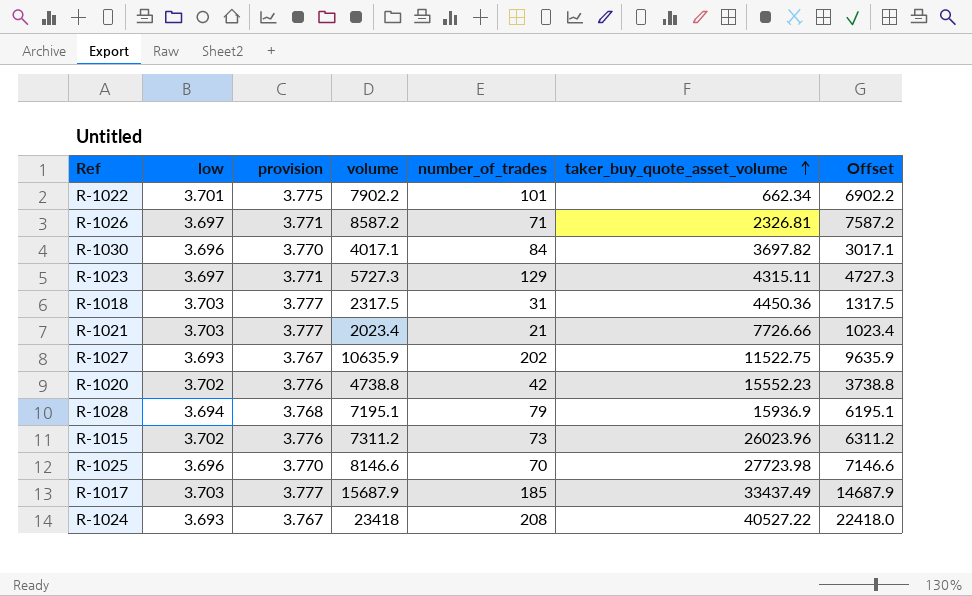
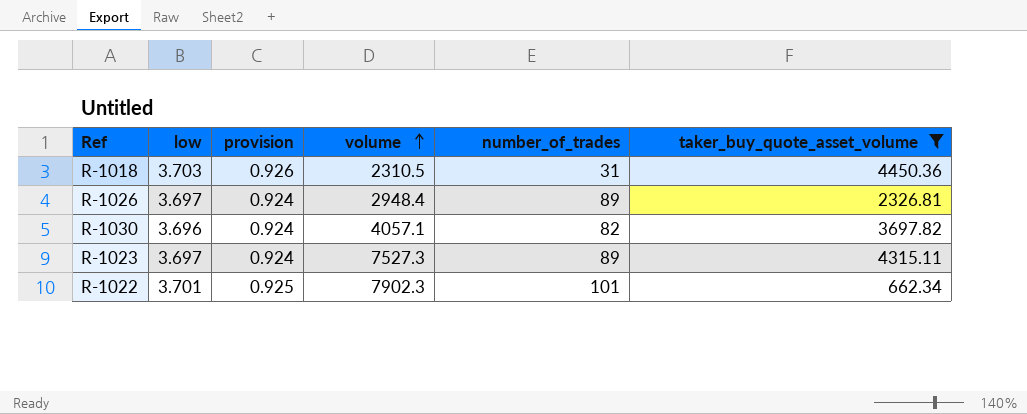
filter: none -> taker_buy_quote_asset_volume <= 4450.36
row order: taker_buy_quote_asset_volume ascending -> volume ascending
column Offset | formula: [volume] - 1000 -> none
column provision | formula: [low] * 1.02 -> [low] * 0.25
R-1018 | volume: 2317.5 -> 2310.5
R-1026 | volume: 8587.2 -> 2948.4
R-1026 | number_of_trades: 71 -> 89
R-1030 | volume: 4017.1 -> 4057.1
R-1030 | number_of_trades: 84 -> 82
R-1023 | volume: 5727.3 -> 7527.3
R-1023 | number_of_trades: 129 -> 89
R-1022 | volume: 7902.2 -> 7902.3

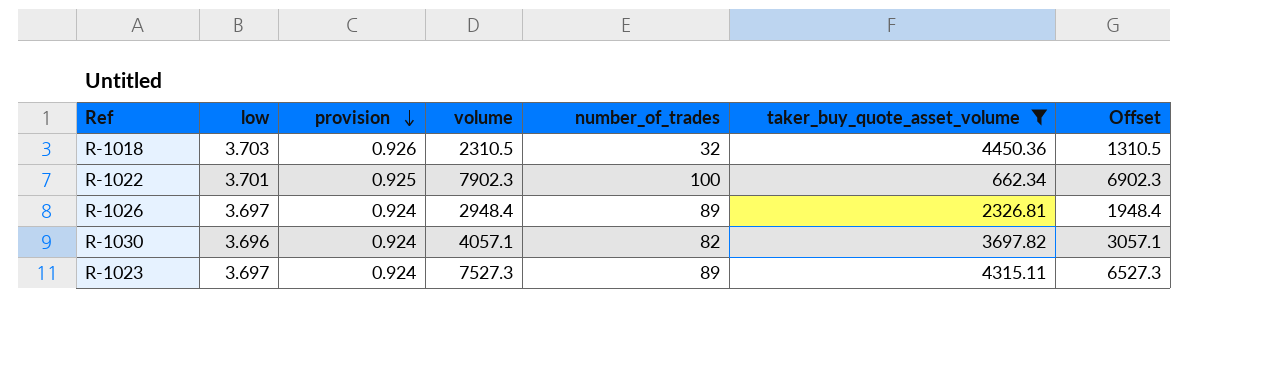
row order: volume ascending -> provision descending
column Offset | formula: none -> [volume] - 1000
R-1018 | number_of_trades: 31 -> 32
R-1022 | number_of_trades: 101 -> 100

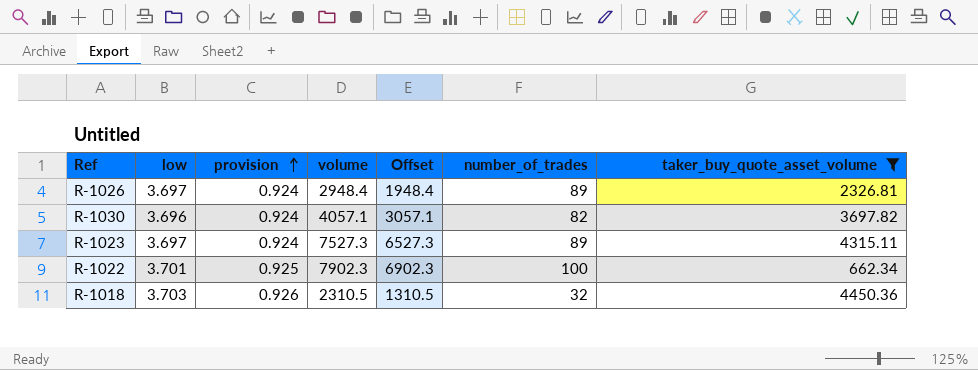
row order: provision descending -> provision ascending
column Offset | position: 7 -> 5

